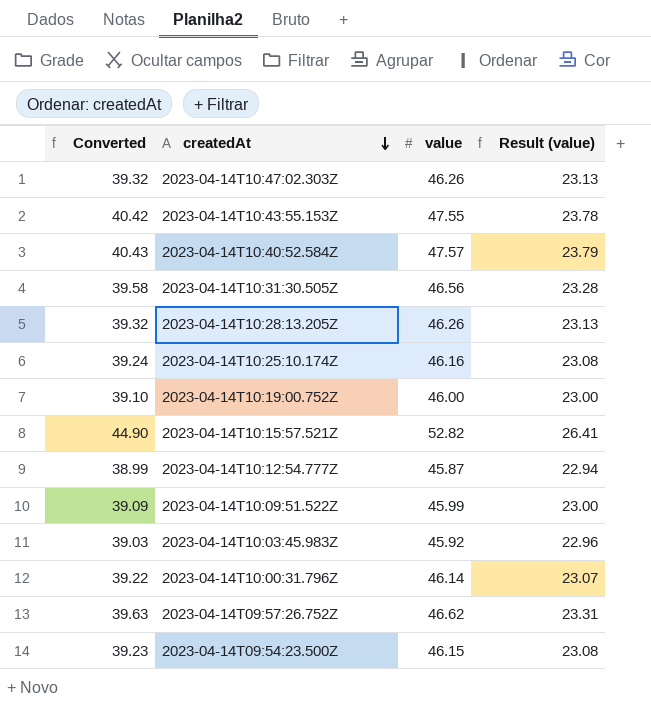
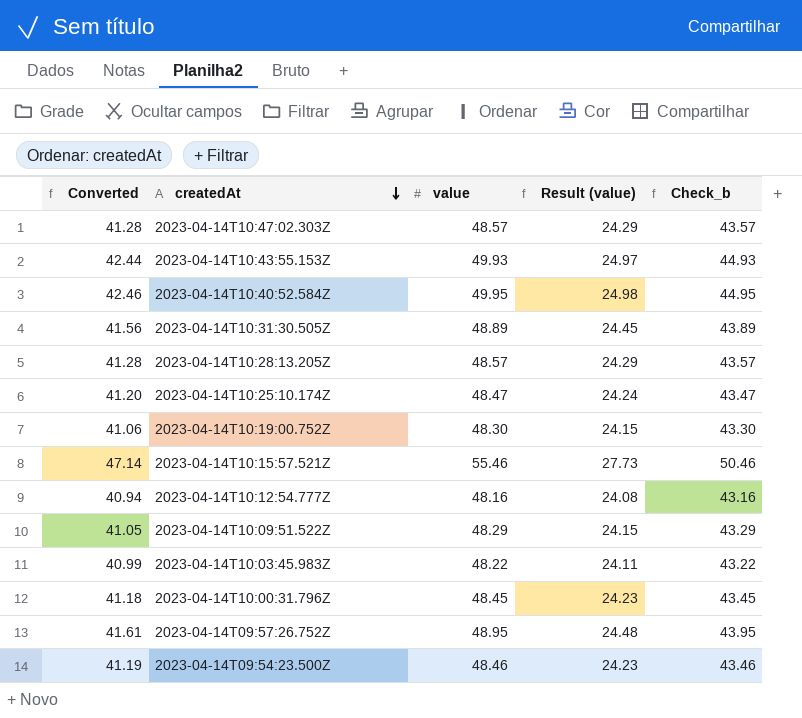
column Check_b | formula: none -> [value] - 5
2023-04-14T10:47:02.303Z | Converted: 39.32 -> 41.28
2023-04-14T10:47:02.303Z | value: 46.26 -> 48.57
2023-04-14T10:47:02.303Z | Result (value): 23.13 -> 24.29
2023-04-14T10:43:55.153Z | Converted: 40.42 -> 42.44
2023-04-14T10:43:55.153Z | value: 47.55 -> 49.93
2023-04-14T10:43:55.153Z | Result (value): 23.78 -> 24.97
2023-04-14T10:40:52.584Z | Converted: 40.43 -> 42.46
2023-04-14T10:40:52.584Z | value: 47.57 -> 49.95
2023-04-14T10:40:52.584Z | Result (value): 23.79 -> 24.98
2023-04-14T10:31:30.505Z | Converted: 39.58 -> 41.56
2023-04-14T10:31:30.505Z | value: 46.56 -> 48.89
2023-04-14T10:31:30.505Z | Result (value): 23.28 -> 24.45
2023-04-14T10:28:13.205Z | Converted: 39.32 -> 41.28
2023-04-14T10:28:13.205Z | value: 46.26 -> 48.57
2023-04-14T10:28:13.205Z | Result (value): 23.13 -> 24.29
2023-04-14T10:25:10.174Z | Converted: 39.24 -> 41.20
2023-04-14T10:25:10.174Z | value: 46.16 -> 48.47
2023-04-14T10:25:10.174Z | Result (value): 23.08 -> 24.24
2023-04-14T10:19:00.752Z | Converted: 39.10 -> 41.06
2023-04-14T10:19:00.752Z | value: 46.00 -> 48.30
2023-04-14T10:19:00.752Z | Result (value): 23.00 -> 24.15
2023-04-14T10:15:57.521Z | Converted: 44.90 -> 47.14
2023-04-14T10:15:57.521Z | value: 52.82 -> 55.46
2023-04-14T10:15:57.521Z | Result (value): 26.41 -> 27.73
2023-04-14T10:12:54.777Z | Converted: 38.99 -> 40.94
2023-04-14T10:12:54.777Z | value: 45.87 -> 48.16
2023-04-14T10:12:54.777Z | Result (value): 22.94 -> 24.08
2023-04-14T10:09:51.522Z | Converted: 39.09 -> 41.05
2023-04-14T10:09:51.522Z | value: 45.99 -> 48.29
2023-04-14T10:09:51.522Z | Result (value): 23.00 -> 24.15
2023-04-14T10:03:45.983Z | Converted: 39.03 -> 40.99
2023-04-14T10:03:45.983Z | value: 45.92 -> 48.22
2023-04-14T10:03:45.983Z | Result (value): 22.96 -> 24.11
2023-04-14T10:00:31.796Z | Converted: 39.22 -> 41.18
2023-04-14T10:00:31.796Z | value: 46.14 -> 48.45
2023-04-14T10:00:31.796Z | Result (value): 23.07 -> 24.23
2023-04-14T09:57:26.752Z | Converted: 39.63 -> 41.61
2023-04-14T09:57:26.752Z | value: 46.62 -> 48.95
2023-04-14T09:57:26.752Z | Result (value): 23.31 -> 24.48
2023-04-14T09:54:23.500Z | Converted: 39.23 -> 41.19
2023-04-14T09:54:23.500Z | value: 46.15 -> 48.46
2023-04-14T09:54:23.500Z | Result (value): 23.08 -> 24.23

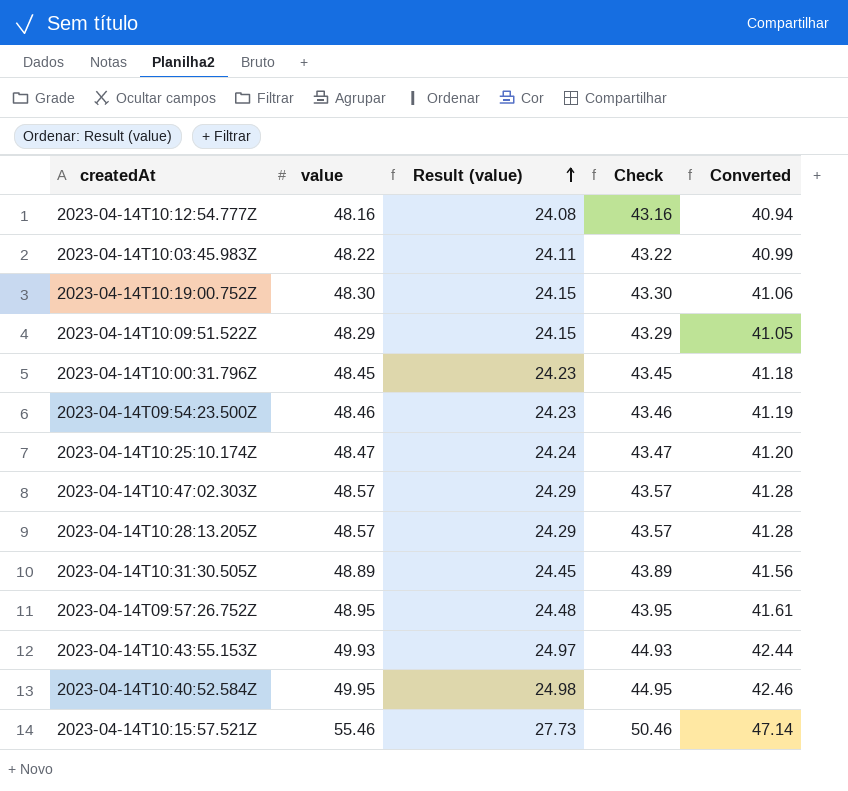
row order: createdAt descending -> Result (value) ascending
column name: Check_b -> Check
column Converted | position: 1 -> 5

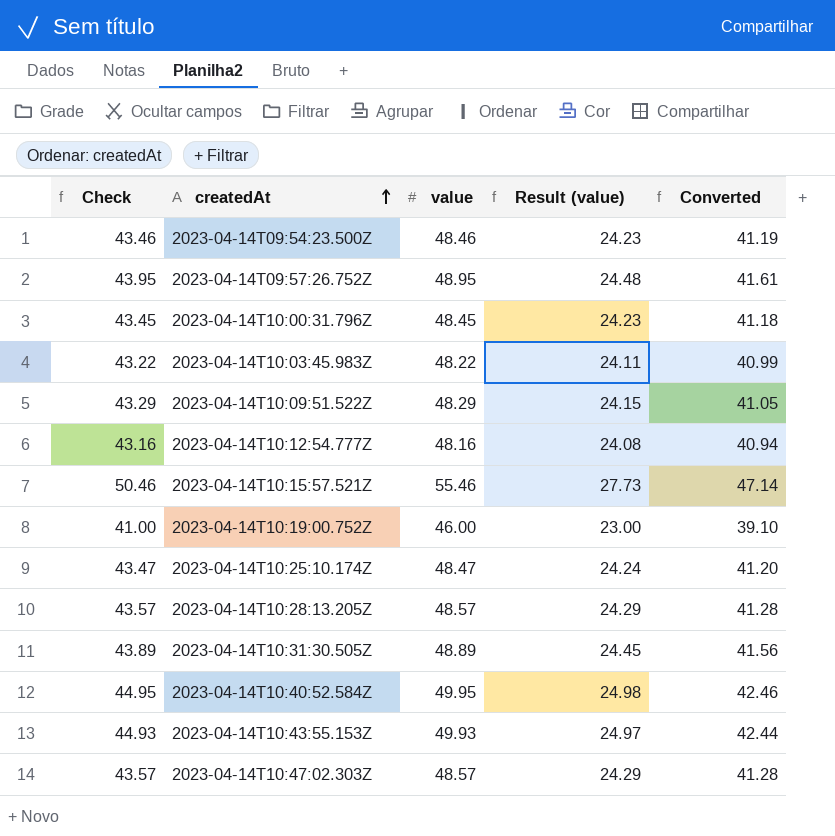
row order: Result (value) ascending -> createdAt ascending
column Check | position: 4 -> 1
2023-04-14T10:19:00.752Z | Check: 43.30 -> 41.00
2023-04-14T10:19:00.752Z | value: 48.30 -> 46.00
2023-04-14T10:19:00.752Z | Result (value): 24.15 -> 23.00
2023-04-14T10:19:00.752Z | Converted: 41.06 -> 39.10

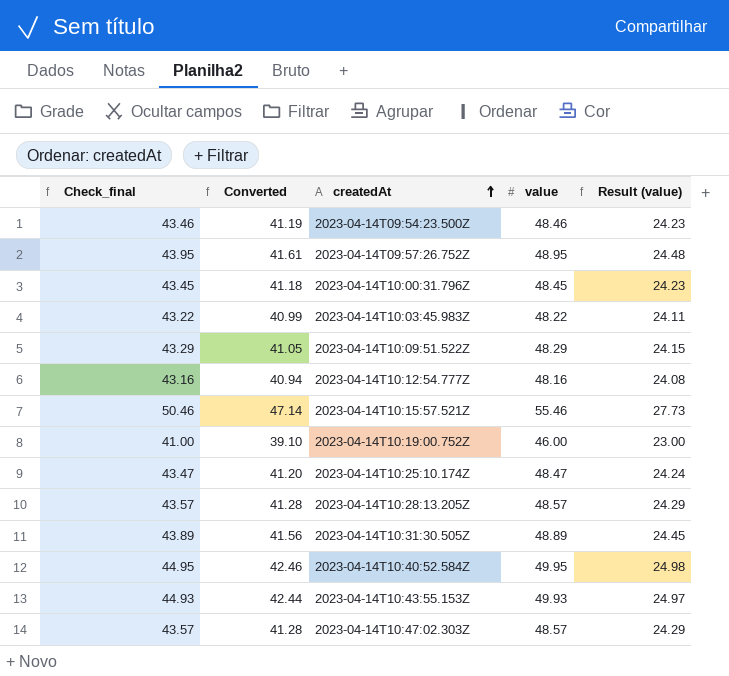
column name: Check -> Check_final
column Converted | position: 5 -> 2

